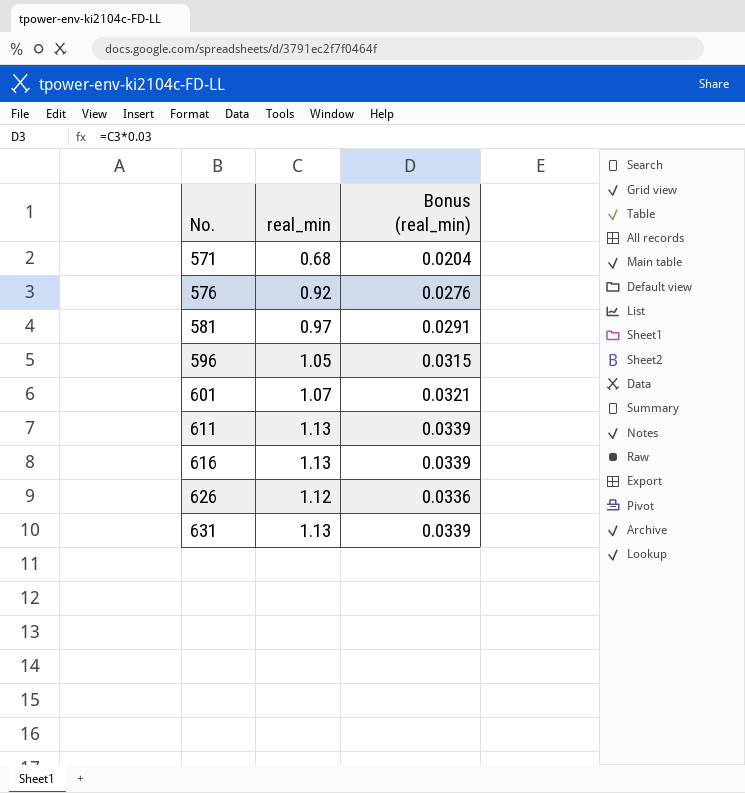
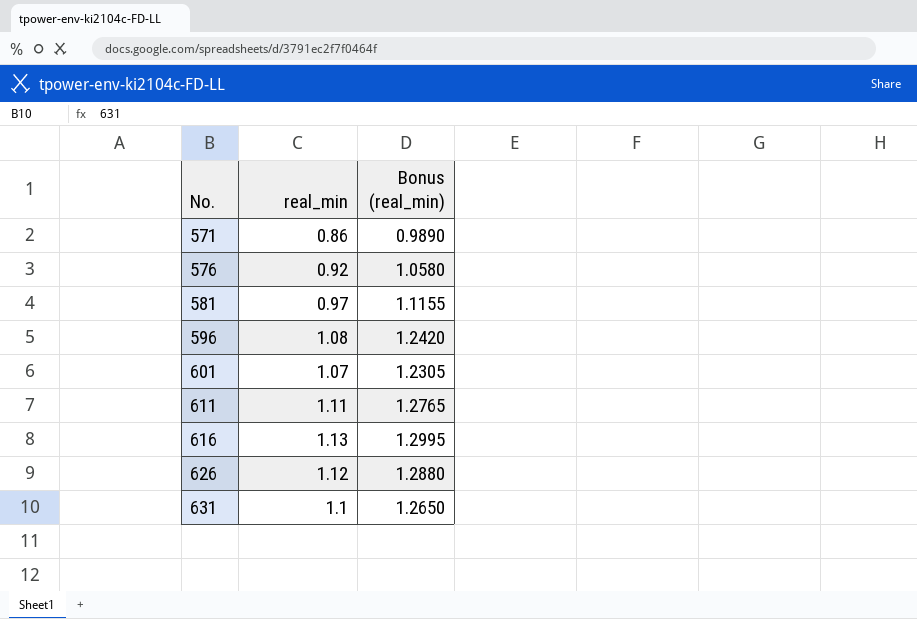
column Bonus (real_min) | formula: [real_min] * 0.03 -> [real_min] * 1.15
571 | real_min: 0.68 -> 0.86
596 | real_min: 1.05 -> 1.08
611 | real_min: 1.13 -> 1.11
631 | real_min: 1.13 -> 1.1

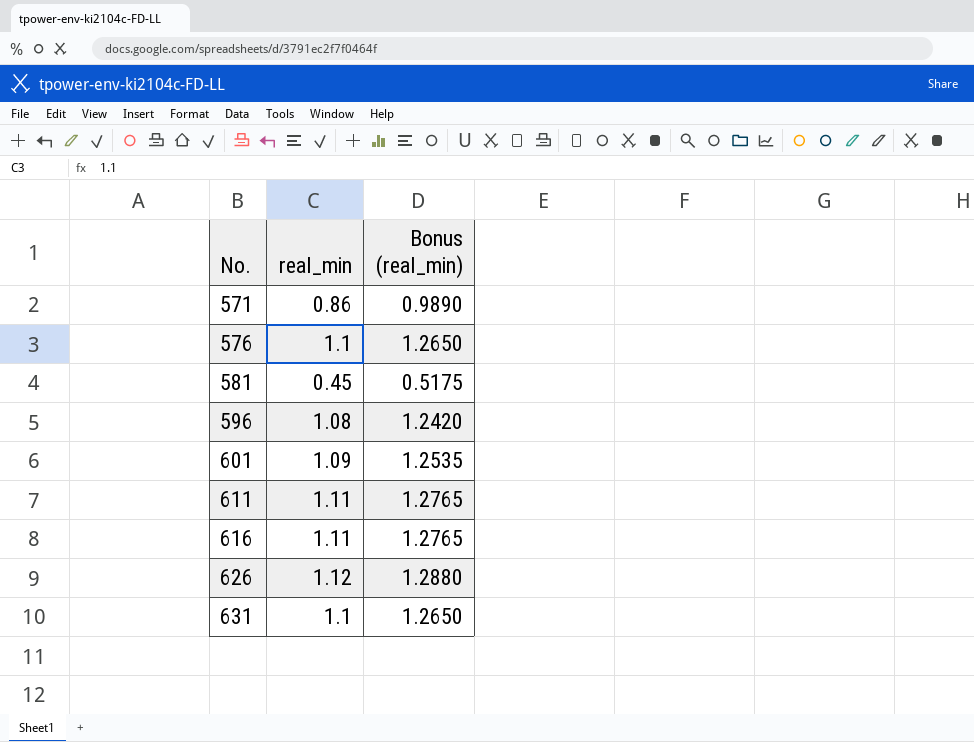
576 | real_min: 0.92 -> 1.1
576 | Bonus (real_min): 1.0580 -> 1.2650
581 | real_min: 0.97 -> 0.45
581 | Bonus (real_min): 1.1155 -> 0.5175
601 | real_min: 1.07 -> 1.09
601 | Bonus (real_min): 1.2305 -> 1.2535
616 | real_min: 1.13 -> 1.11
616 | Bonus (real_min): 1.2995 -> 1.2765

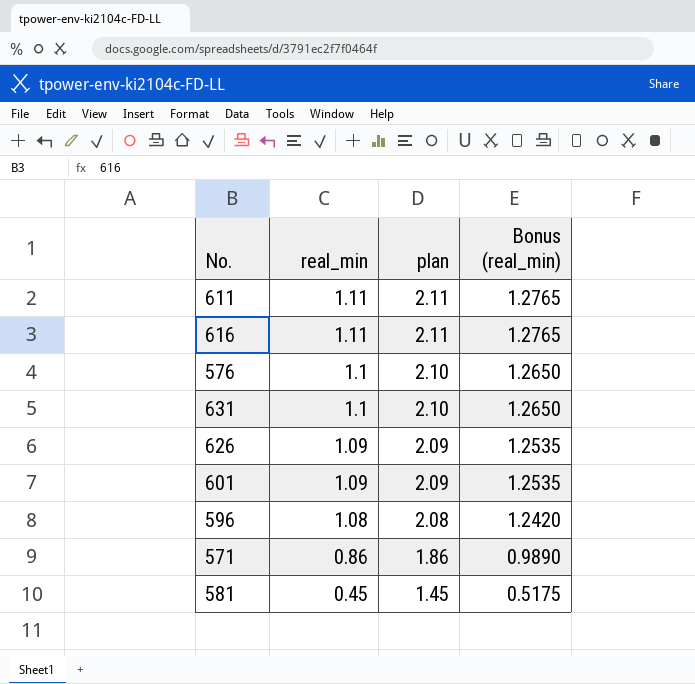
row order: No. ascending -> real_min descending
column plan | formula: none -> [real_min] + 1
626 | real_min: 1.12 -> 1.09
626 | Bonus (real_min): 1.2880 -> 1.2535

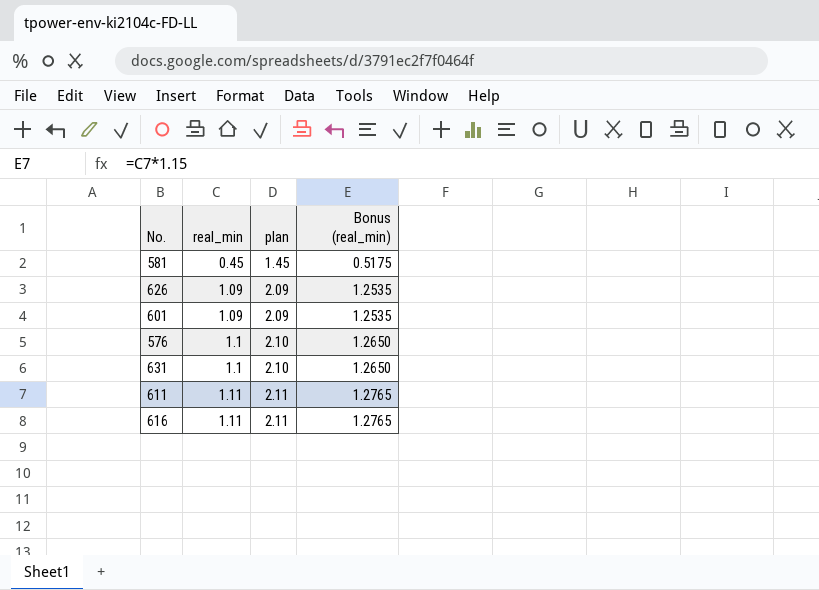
row order: real_min descending -> real_min ascending
row 596: 1.08 | 2.08 | 1.2420 -> none
row 571: 0.86 | 1.86 | 0.9890 -> none

